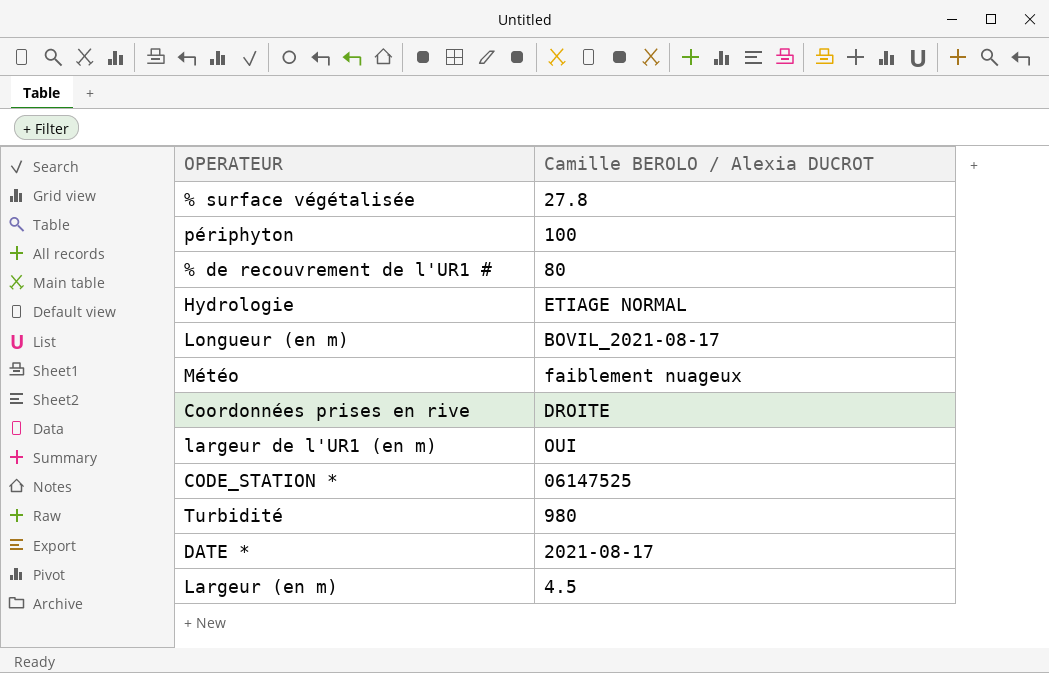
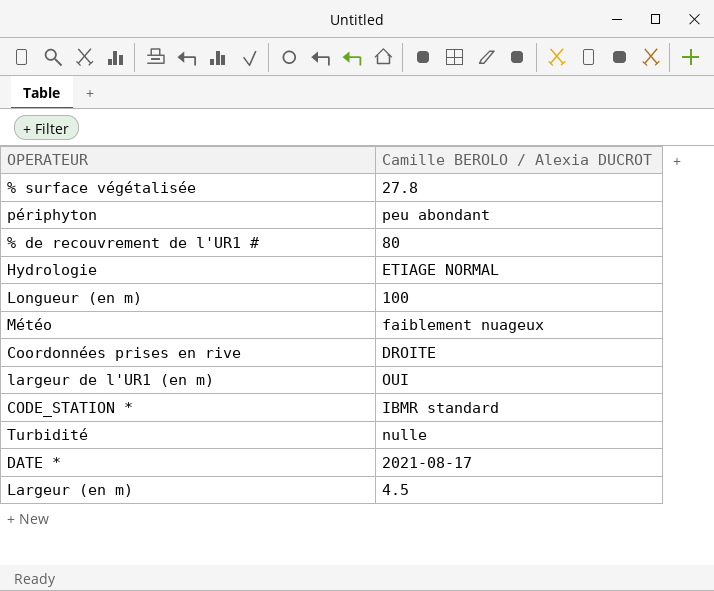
périphyton | Camille BEROLO / Alexia DUCROT: 100 -> peu abondant
Longueur (en m) | Camille BEROLO / Alexia DUCROT: BOVIL_2021-08-17 -> 100
CODE_STATION * | Camille BEROLO / Alexia DUCROT: 06147525 -> IBMR standard
Turbidité | Camille BEROLO / Alexia DUCROT: 980 -> nulle

